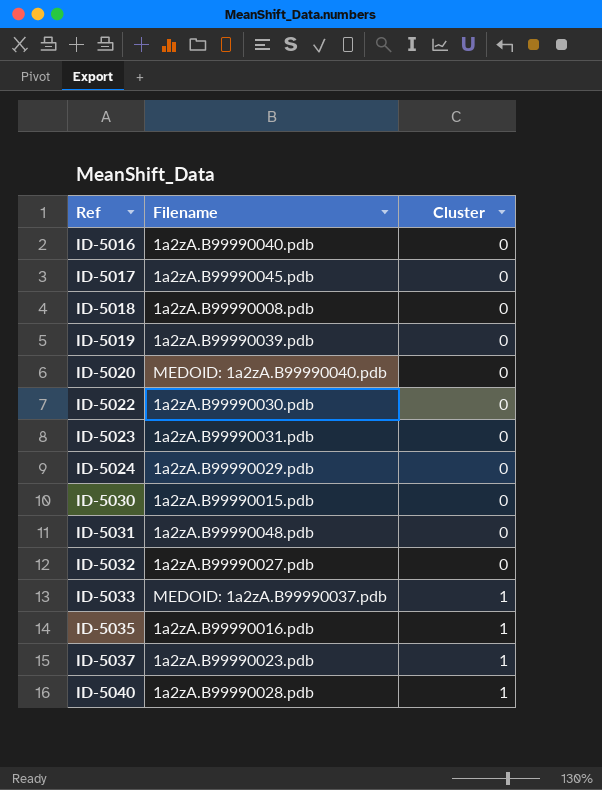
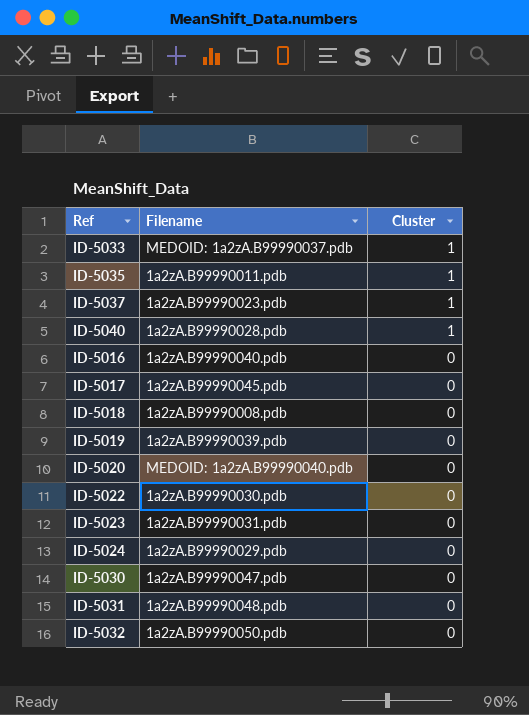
row order: Ref ascending -> Cluster descending
ID-5035 | Filename: 1a2zA.B99990016.pdb -> 1a2zA.B99990011.pdb
ID-5030 | Filename: 1a2zA.B99990015.pdb -> 1a2zA.B99990047.pdb
ID-5032 | Filename: 1a2zA.B99990027.pdb -> 1a2zA.B99990050.pdb

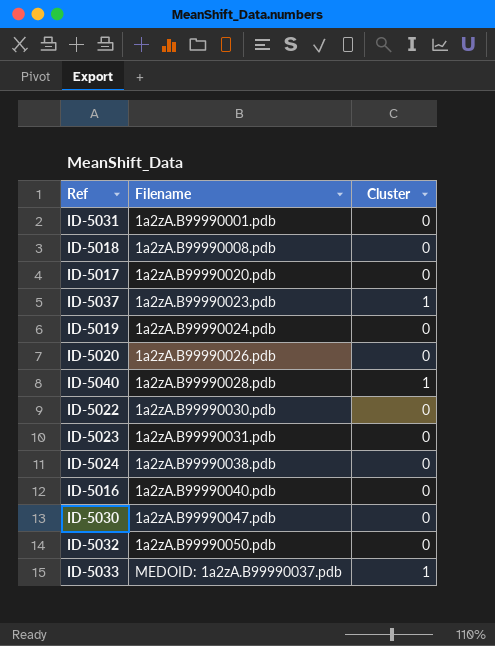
row order: Cluster descending -> Filename ascending
row ID-5035: 1a2zA.B99990011.pdb | 1 -> none
ID-5031 | Filename: 1a2zA.B99990048.pdb -> 1a2zA.B99990001.pdb
ID-5017 | Filename: 1a2zA.B99990045.pdb -> 1a2zA.B99990020.pdb
ID-5019 | Filename: 1a2zA.B99990039.pdb -> 1a2zA.B99990024.pdb
ID-5020 | Filename: MEDOID: 1a2zA.B99990040.pdb -> 1a2zA.B99990026.pdb
ID-5024 | Filename: 1a2zA.B99990029.pdb -> 1a2zA.B99990038.pdb

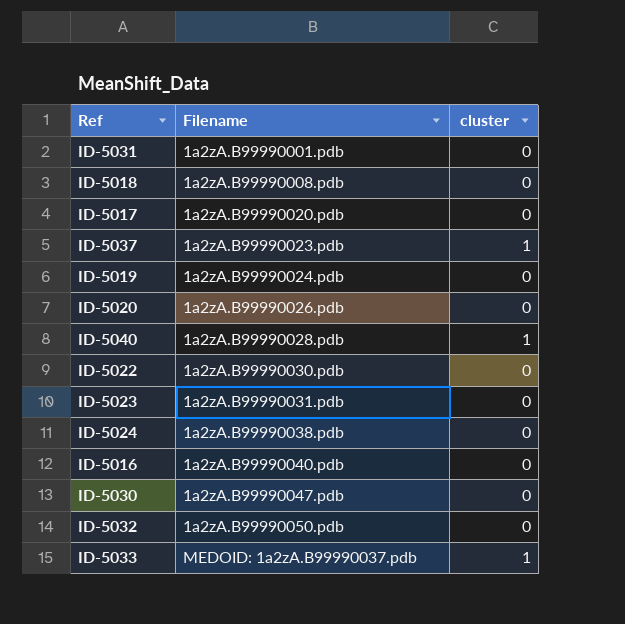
column name: Cluster -> cluster

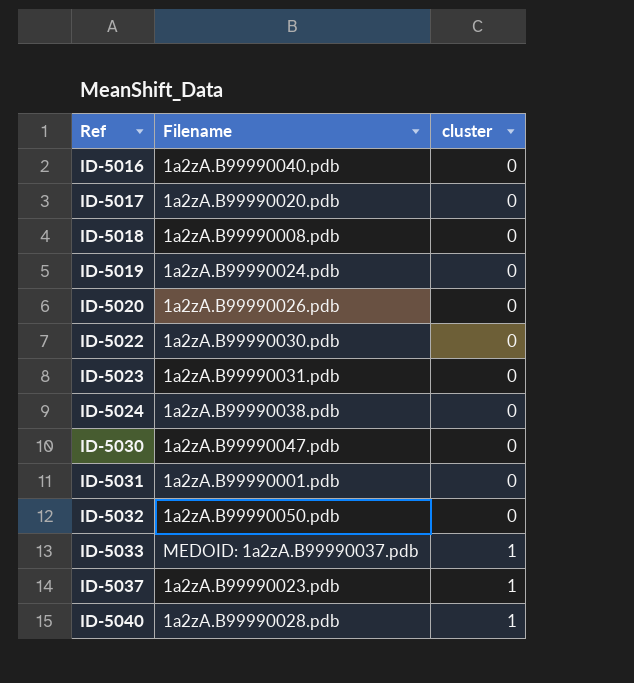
row order: Filename ascending -> Ref ascending

